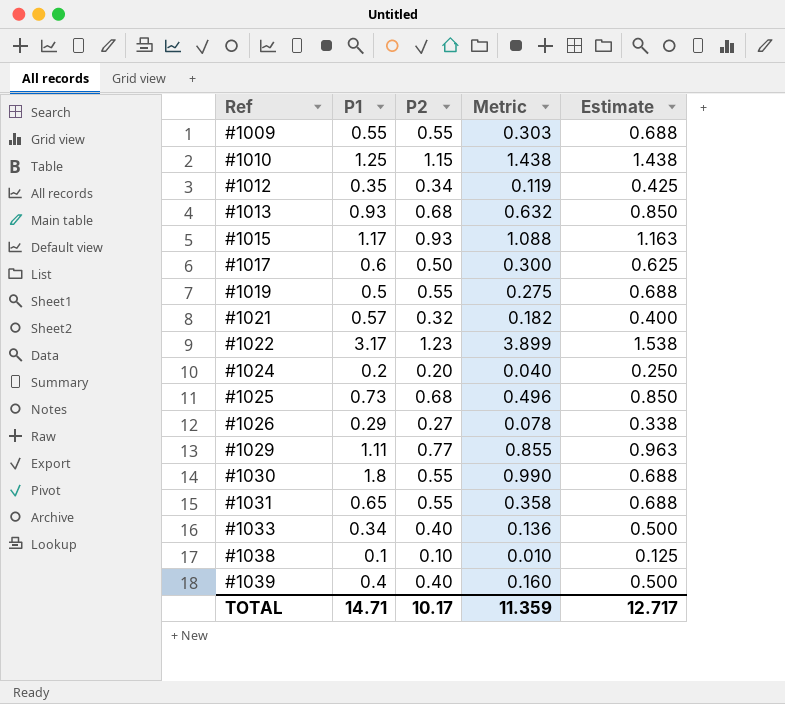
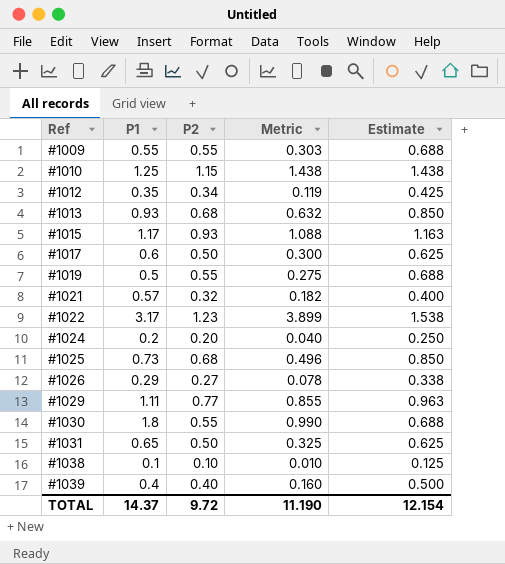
row #1033: 0.34 | 0.40 | 0.136 | 0.500 -> none
#1031 | P2: 0.55 -> 0.50
#1031 | Metric: 0.358 -> 0.325
#1031 | Estimate: 0.688 -> 0.625
TOTAL | P1: 14.71 -> 14.37
TOTAL | P2: 10.17 -> 9.72
TOTAL | Metric: 11.359 -> 11.190
TOTAL | Estimate: 12.717 -> 12.154

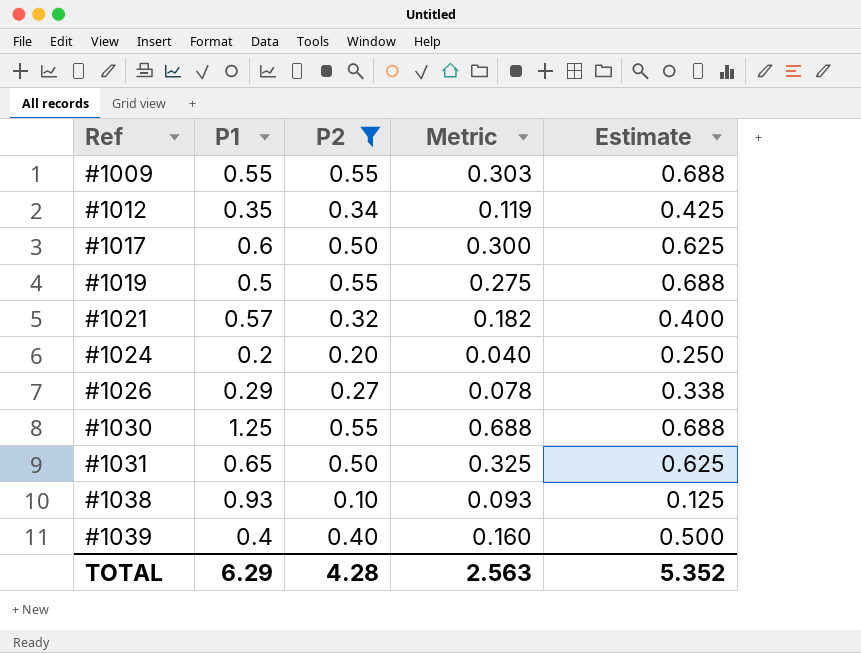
filter: none -> P2 <= 0.55
#1030 | P1: 1.8 -> 1.25
#1030 | Metric: 0.990 -> 0.688
#1038 | P1: 0.1 -> 0.93
#1038 | Metric: 0.010 -> 0.093
TOTAL | P1: 14.37 -> 6.29
TOTAL | P2: 9.72 -> 4.28
TOTAL | Metric: 11.190 -> 2.563
TOTAL | Estimate: 12.154 -> 5.352

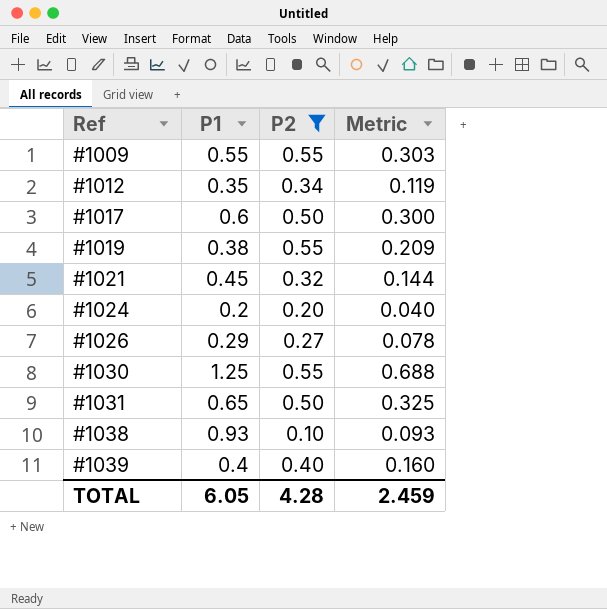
column Estimate | formula: [P2] * 1.25 -> none
#1019 | P1: 0.5 -> 0.38
#1019 | Metric: 0.275 -> 0.209
#1021 | P1: 0.57 -> 0.45
#1021 | Metric: 0.182 -> 0.144
TOTAL | P1: 6.29 -> 6.05
TOTAL | Metric: 2.563 -> 2.459

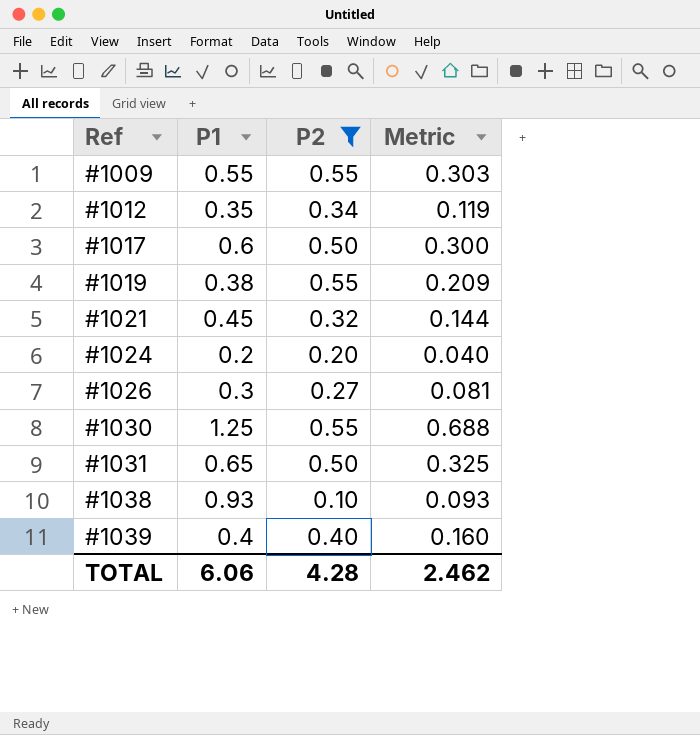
#1026 | P1: 0.29 -> 0.3
#1026 | Metric: 0.078 -> 0.081
TOTAL | P1: 6.05 -> 6.06
TOTAL | Metric: 2.459 -> 2.462

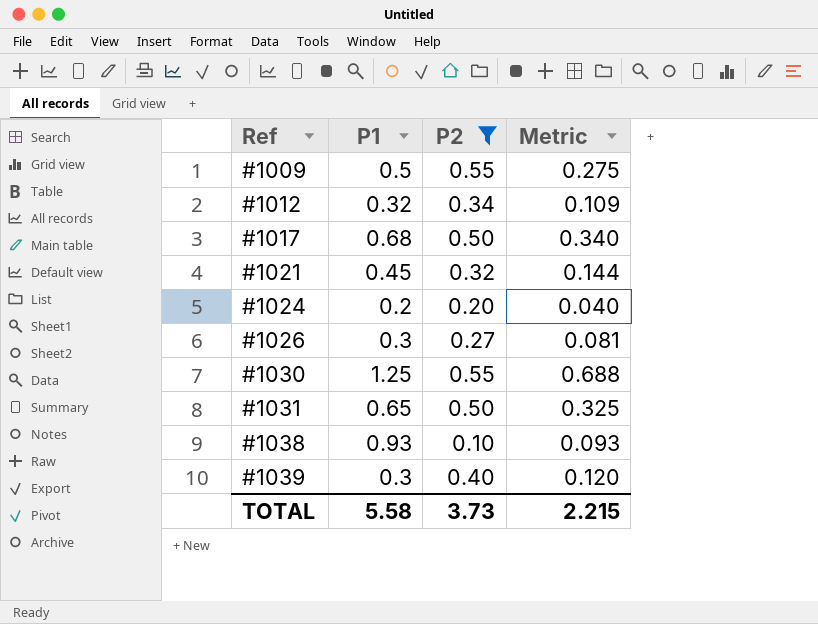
row #1019: 0.38 | 0.55 | 0.209 -> none
#1009 | P1: 0.55 -> 0.5
#1009 | Metric: 0.303 -> 0.275
#1012 | P1: 0.35 -> 0.32
#1012 | Metric: 0.119 -> 0.109
#1017 | P1: 0.6 -> 0.68
#1017 | Metric: 0.300 -> 0.340
#1039 | P1: 0.4 -> 0.3
#1039 | Metric: 0.160 -> 0.120
TOTAL | P1: 6.06 -> 5.58
TOTAL | P2: 4.28 -> 3.73
TOTAL | Metric: 2.462 -> 2.215

